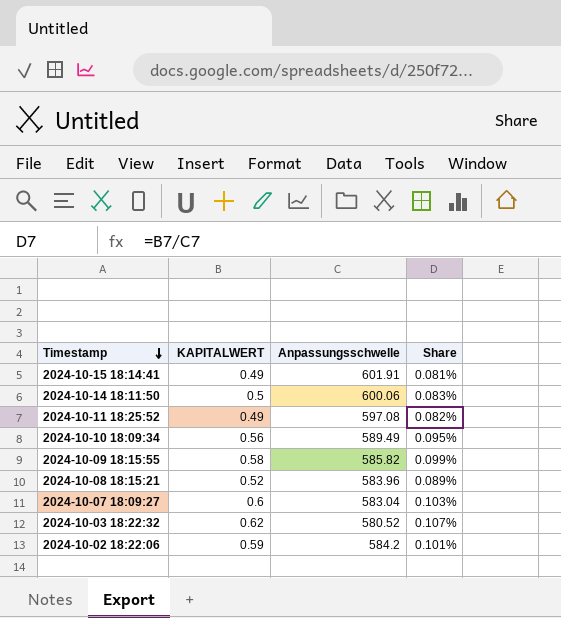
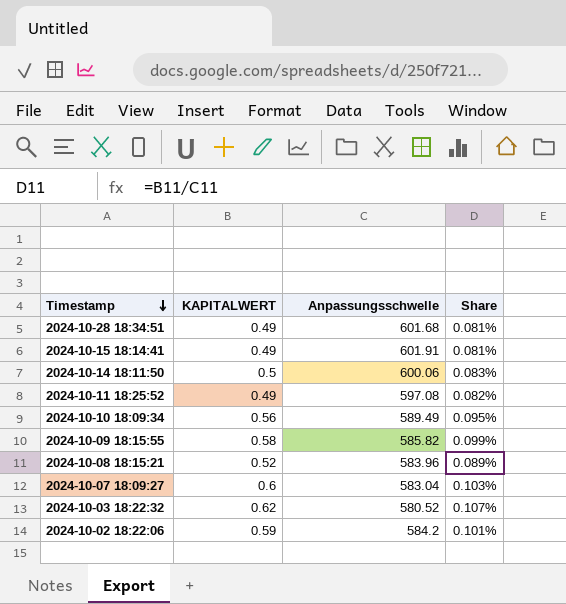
row 2024-10-28 18:34:51: none -> 0.49 | 601.68 | 0.081%

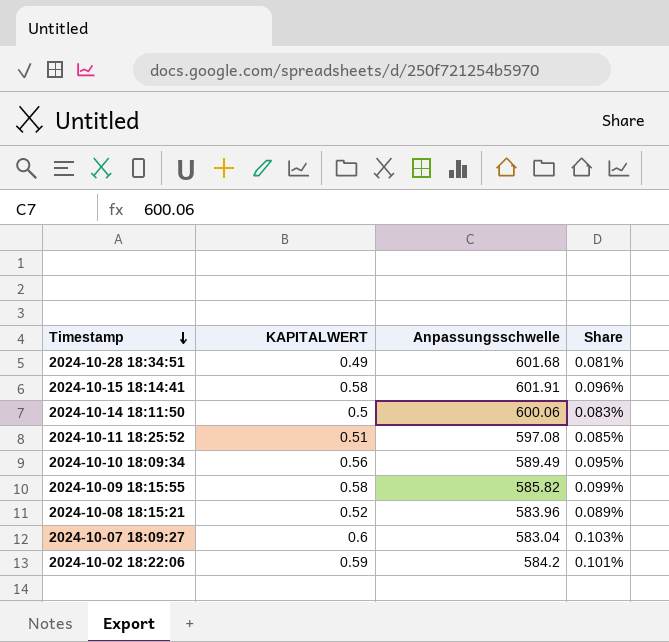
row 2024-10-03 18:22:32: 0.62 | 580.52 | 0.107% -> none
2024-10-15 18:14:41 | KAPITALWERT: 0.49 -> 0.58
2024-10-15 18:14:41 | Share: 0.081% -> 0.096%
2024-10-11 18:25:52 | KAPITALWERT: 0.49 -> 0.51
2024-10-11 18:25:52 | Share: 0.082% -> 0.085%

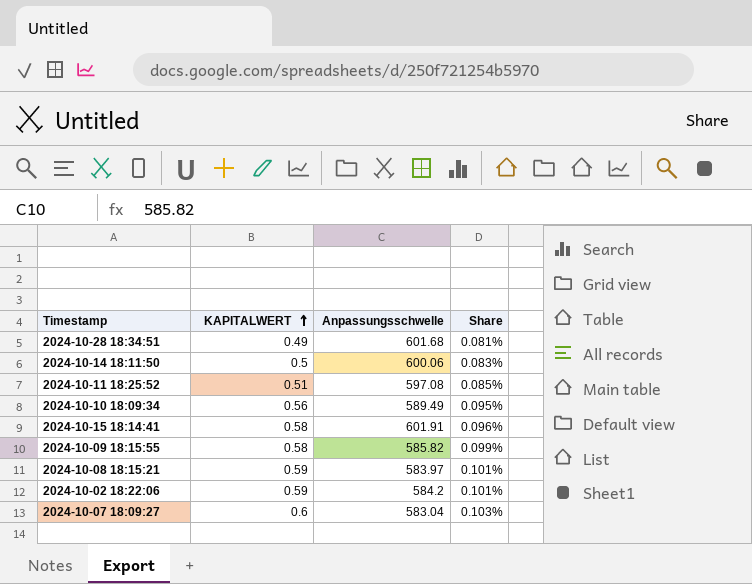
row order: Timestamp descending -> KAPITALWERT ascending
2024-10-08 18:15:21 | KAPITALWERT: 0.52 -> 0.59
2024-10-08 18:15:21 | Anpassungsschwelle: 583.96 -> 583.97
2024-10-08 18:15:21 | Share: 0.089% -> 0.101%

